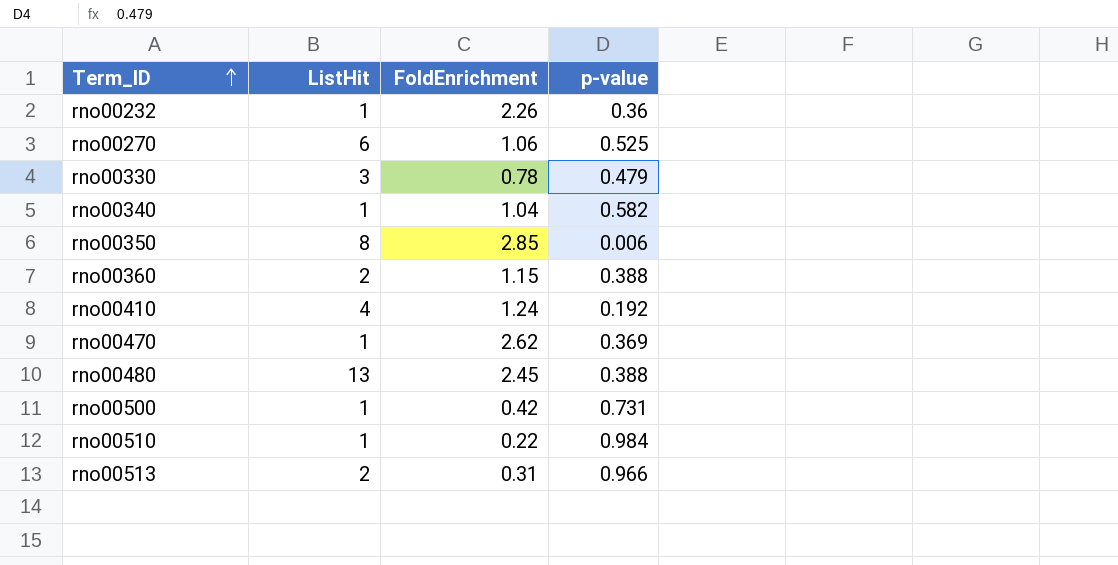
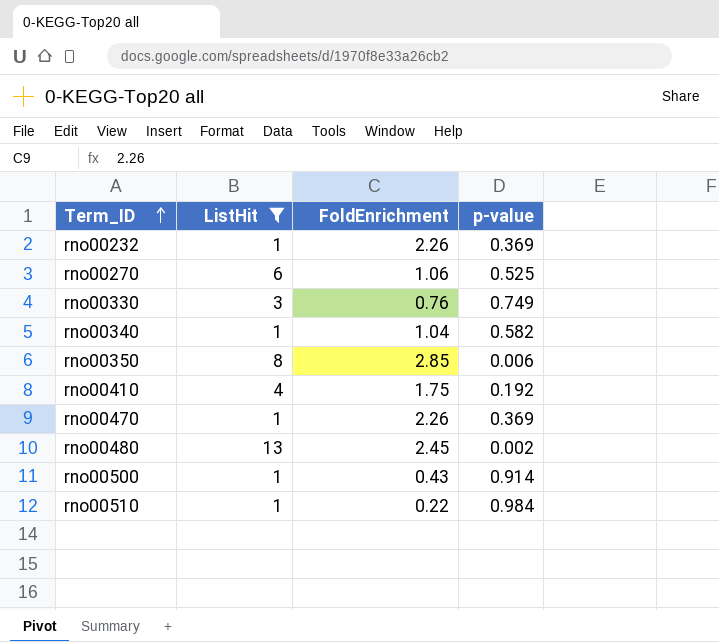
filter: none -> ListHit != 2
rno00232 | p-value: 0.36 -> 0.369
rno00330 | FoldEnrichment: 0.78 -> 0.76
rno00330 | p-value: 0.479 -> 0.749
rno00410 | FoldEnrichment: 1.24 -> 1.75
rno00470 | FoldEnrichment: 2.62 -> 2.26
rno00480 | p-value: 0.388 -> 0.002
rno00500 | FoldEnrichment: 0.42 -> 0.43
rno00500 | p-value: 0.731 -> 0.914

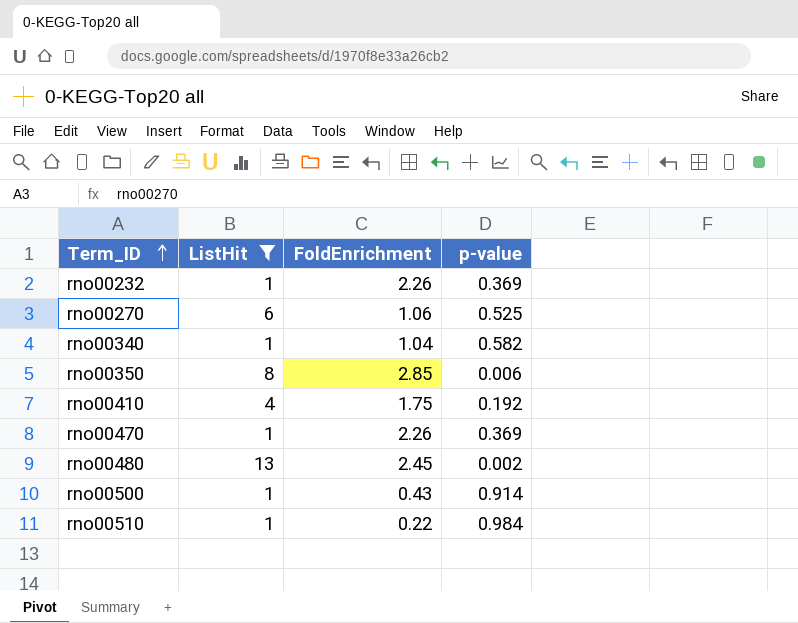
row rno00330: 3 | 0.76 | 0.749 -> none

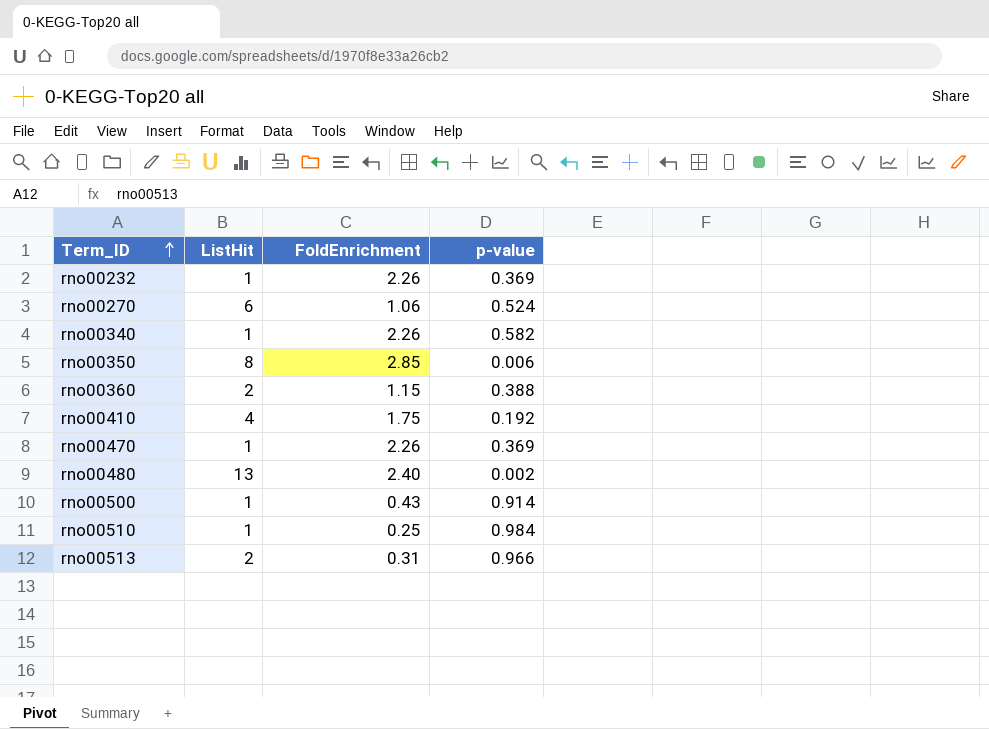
filter: ListHit != 2 -> none
rno00270 | p-value: 0.525 -> 0.524
rno00340 | FoldEnrichment: 1.04 -> 2.26
rno00480 | FoldEnrichment: 2.45 -> 2.40
rno00510 | FoldEnrichment: 0.22 -> 0.25

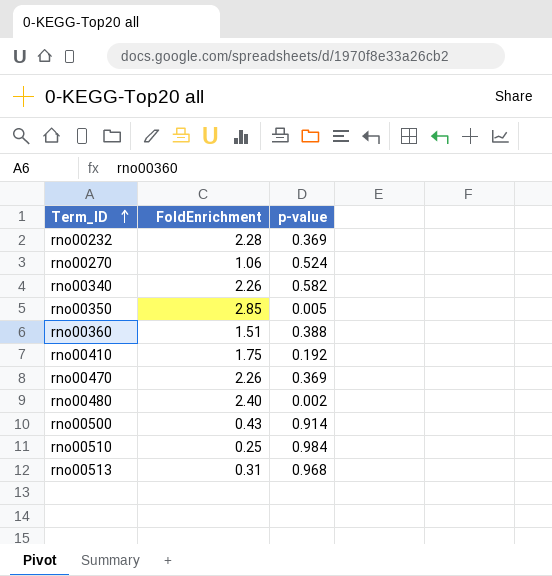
column ListHit | position: 2 -> none
rno00232 | FoldEnrichment: 2.26 -> 2.28
rno00350 | p-value: 0.006 -> 0.005
rno00360 | FoldEnrichment: 1.15 -> 1.51
rno00513 | p-value: 0.966 -> 0.968

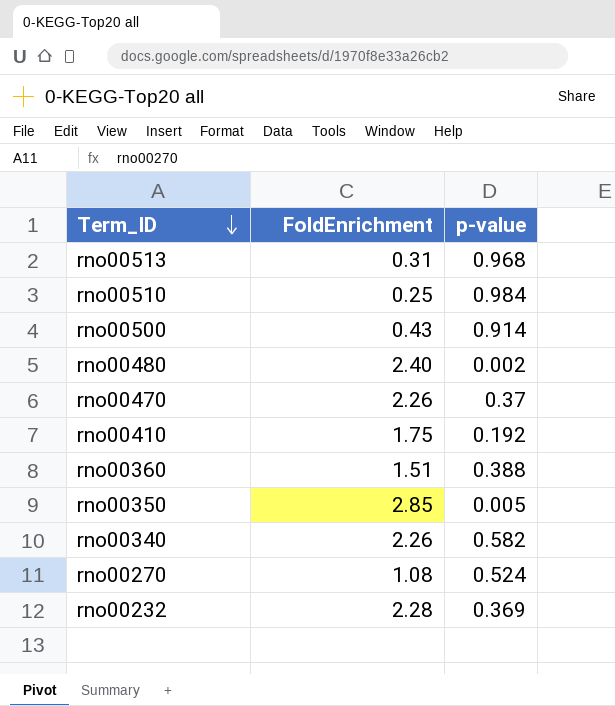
row order: Term_ID ascending -> Term_ID descending
rno00470 | p-value: 0.369 -> 0.37
rno00270 | FoldEnrichment: 1.06 -> 1.08

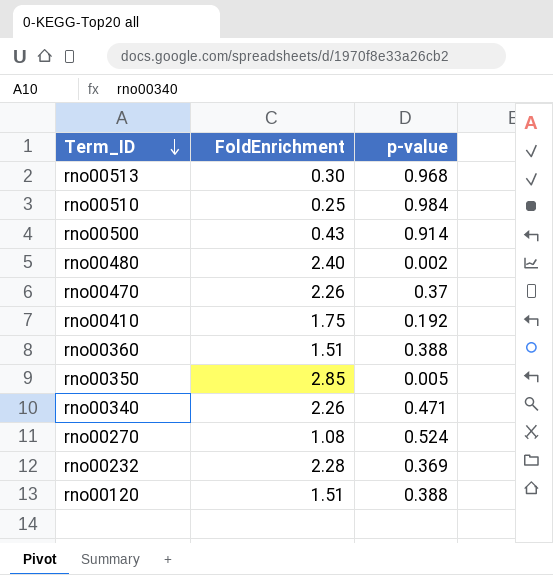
rno00513 | FoldEnrichment: 0.31 -> 0.30
rno00340 | p-value: 0.582 -> 0.471
row rno00120: none -> 1.51 | 0.388

